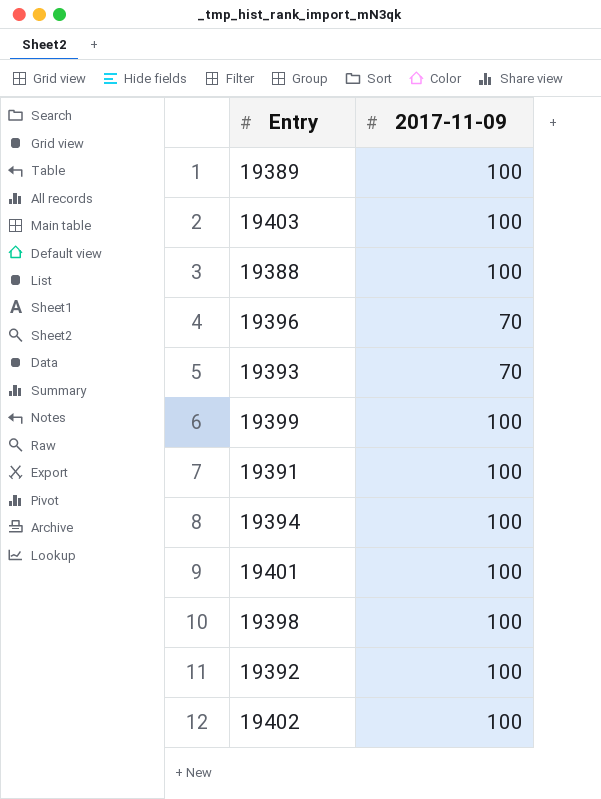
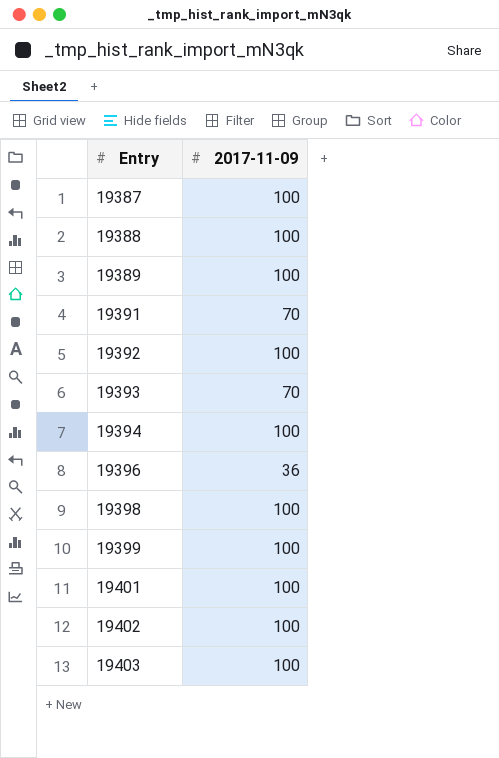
row order: none -> Entry ascending
row 19387: none -> 100
19391 | 2017-11-09: 100 -> 70
19396 | 2017-11-09: 70 -> 36

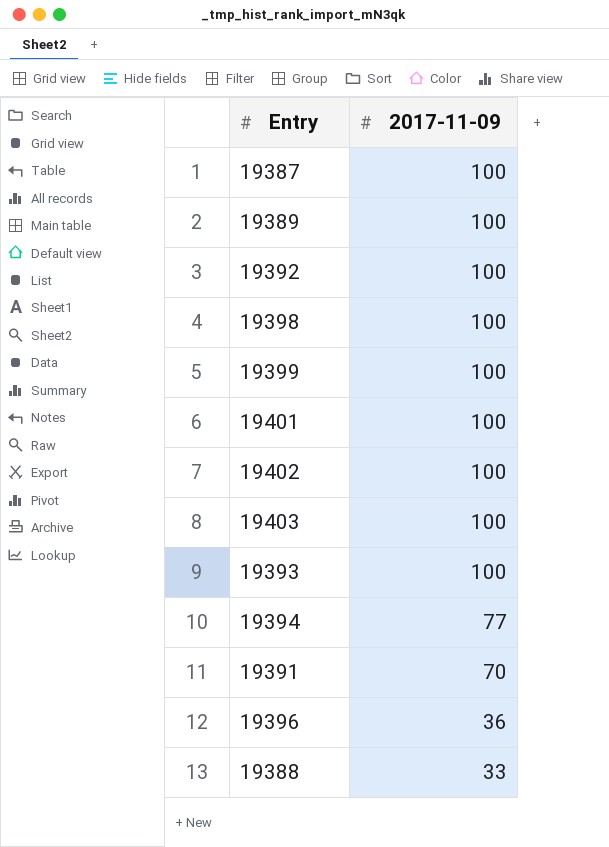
row order: Entry ascending -> 2017-11-09 descending
19393 | 2017-11-09: 70 -> 100
19394 | 2017-11-09: 100 -> 77
19388 | 2017-11-09: 100 -> 33

